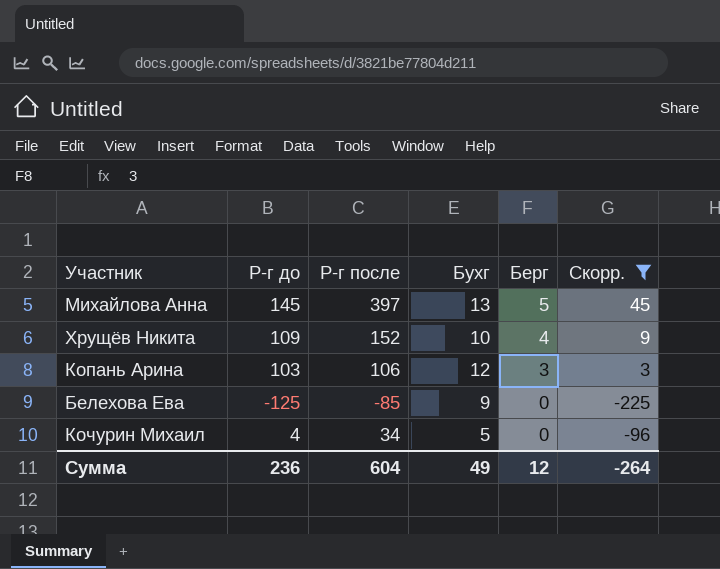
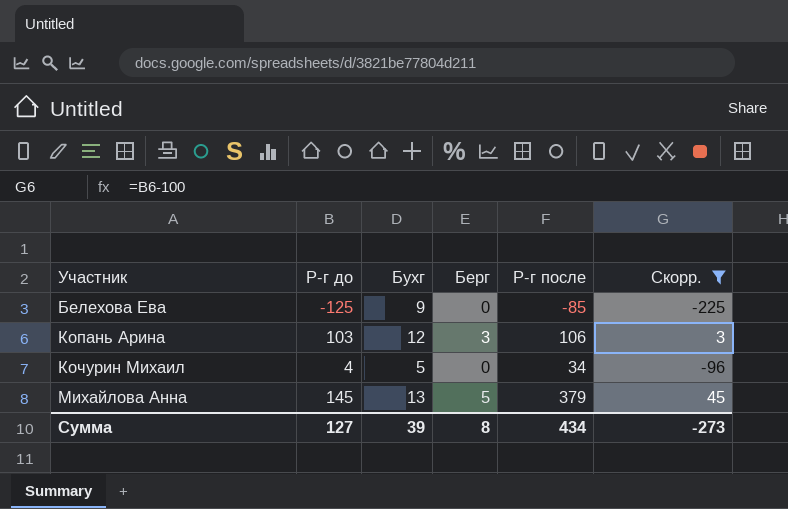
row order: Берг descending -> Участник ascending
column Р-г после | position: 3 -> 5
row Хрущёв Никита: 109 | 152 | 10 | 4 | 9 -> none
Михайлова Анна | Р-г после: 397 -> 379
Сумма | Р-г до: 236 -> 127
Сумма | Бухг: 49 -> 39
Сумма | Берг: 12 -> 8
Сумма | Р-г после: 604 -> 434
Сумма | Скорр.: -264 -> -273

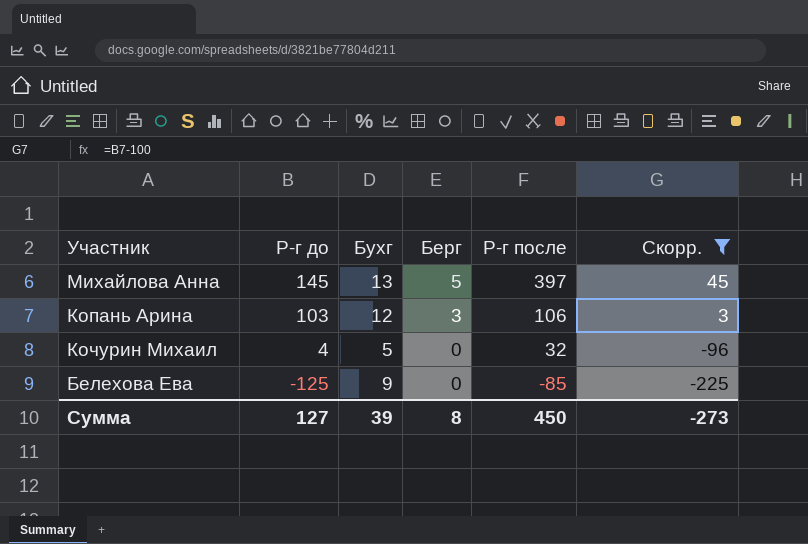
row order: Участник ascending -> Р-г до descending
Михайлова Анна | Р-г после: 379 -> 397
Кочурин Михаил | Р-г после: 34 -> 32
Сумма | Р-г после: 434 -> 450

